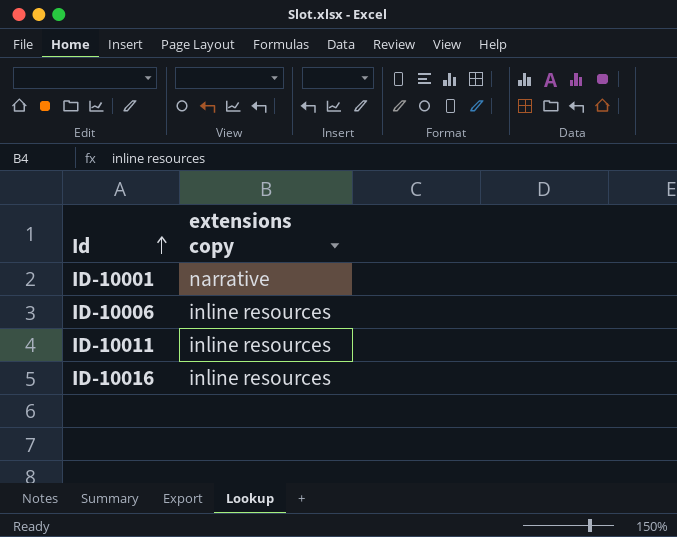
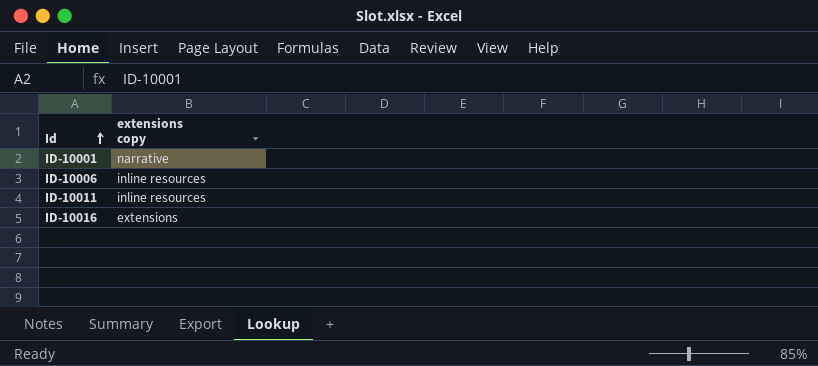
ID-10016 | extensions copy: inline resources -> extensions

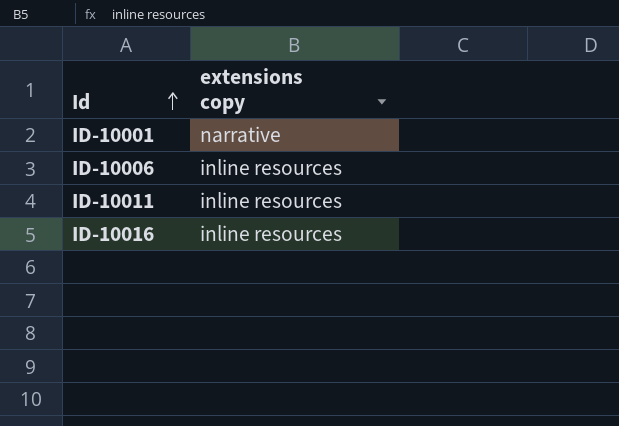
ID-10016 | extensions copy: extensions -> inline resources

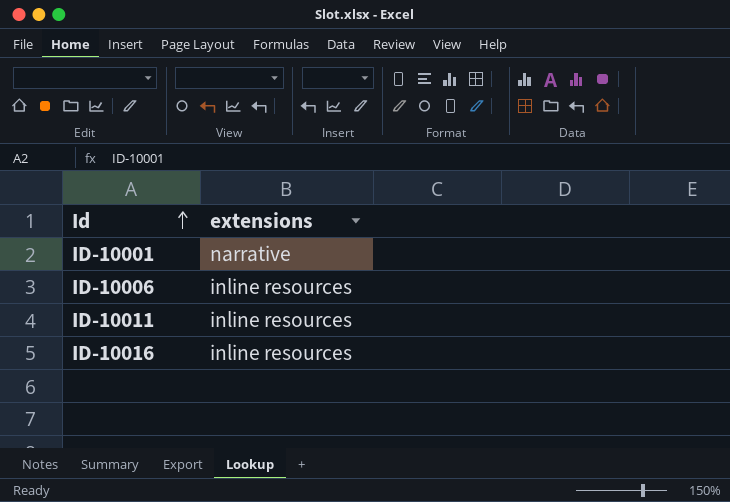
column name: extensions copy -> extensions

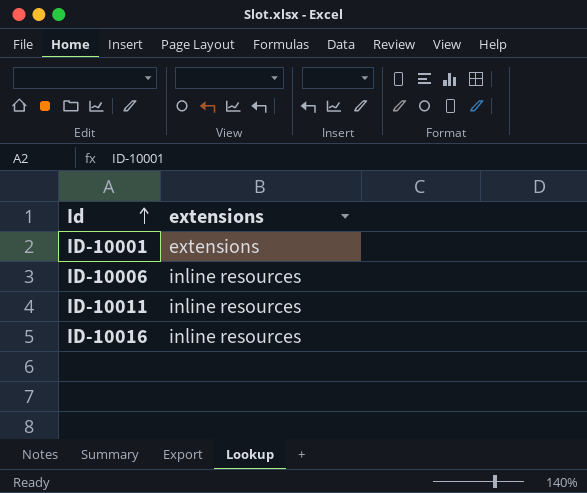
ID-10001 | extensions: narrative -> extensions

